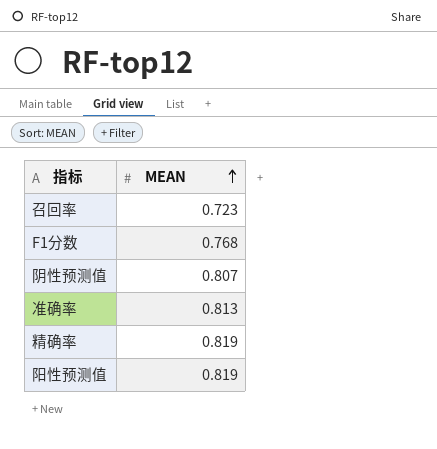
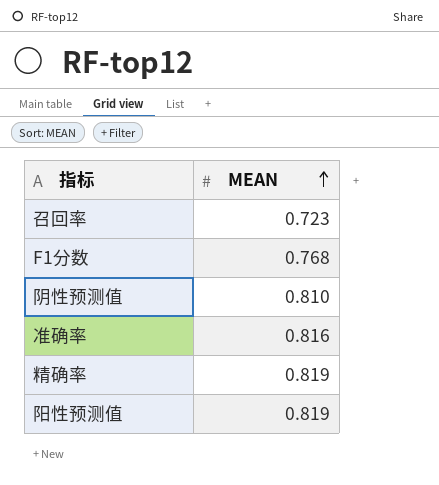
阴性预测值 | MEAN: 0.807 -> 0.810
准确率 | MEAN: 0.813 -> 0.816

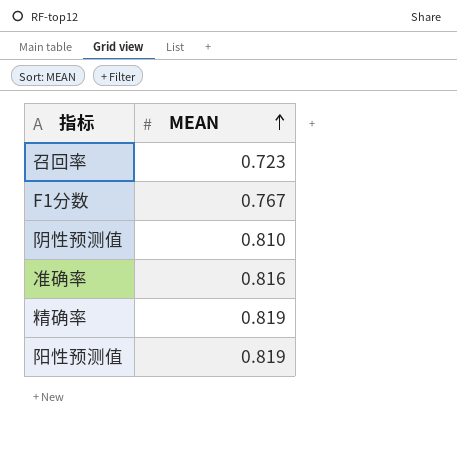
F1分数 | MEAN: 0.768 -> 0.767

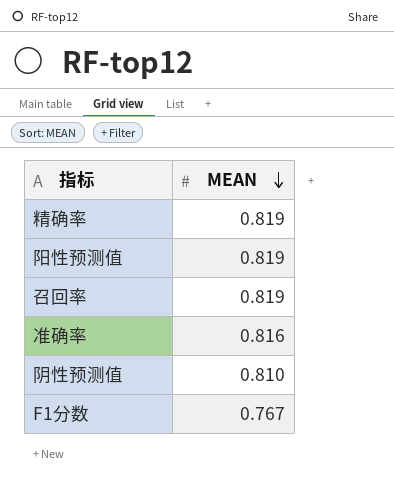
row order: MEAN ascending -> MEAN descending
召回率 | MEAN: 0.723 -> 0.819

